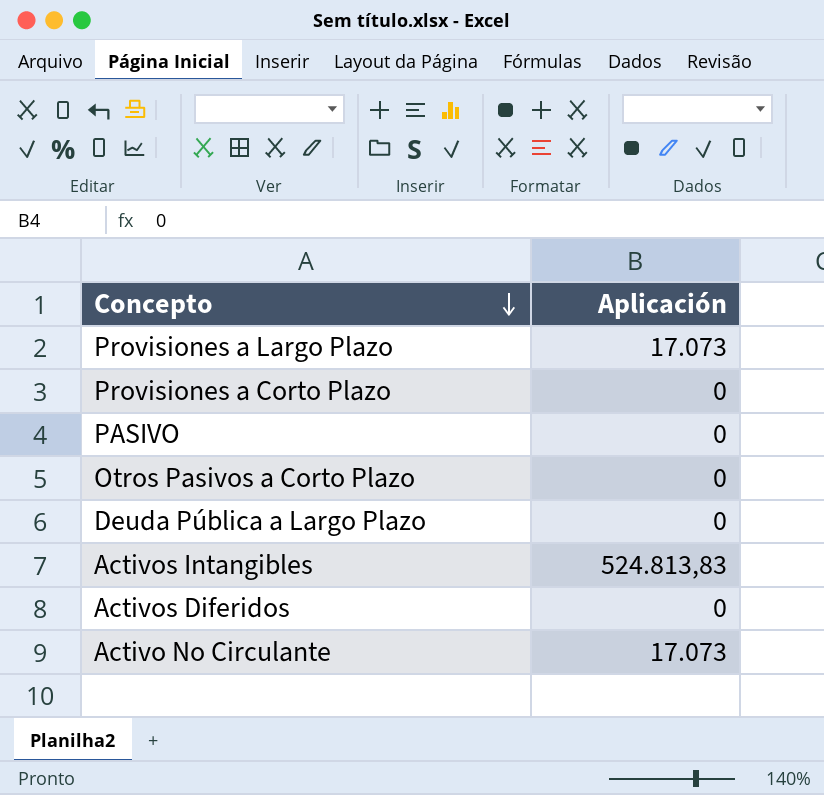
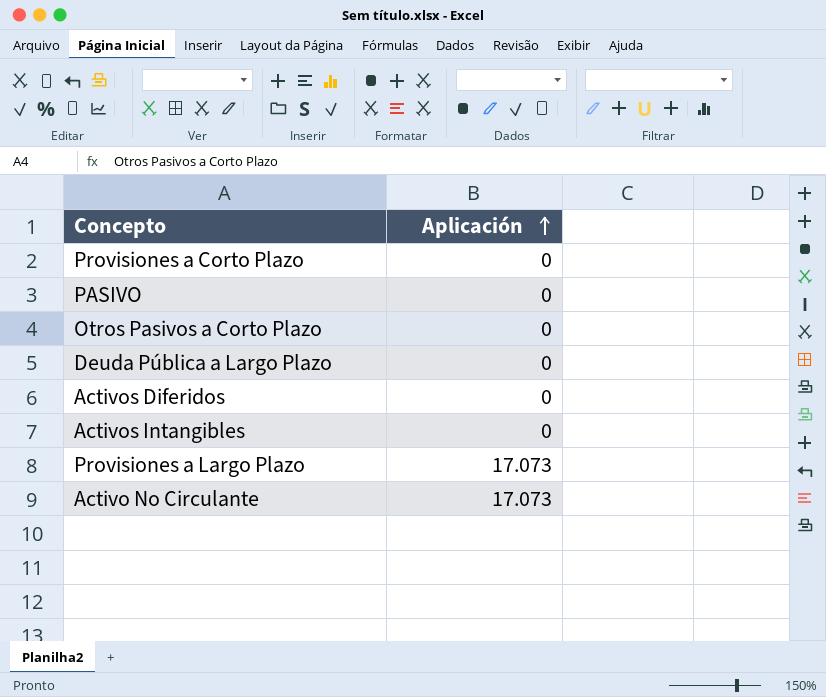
row order: Concepto descending -> Aplicación ascending
Activos Intangibles | Aplicación: 524.813,83 -> 0

